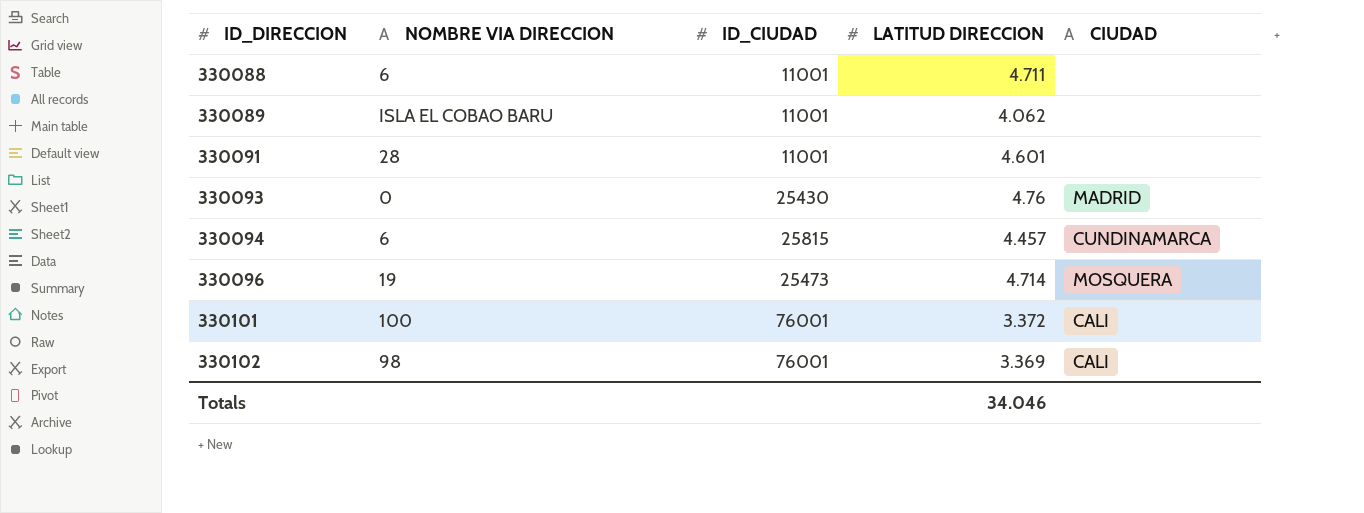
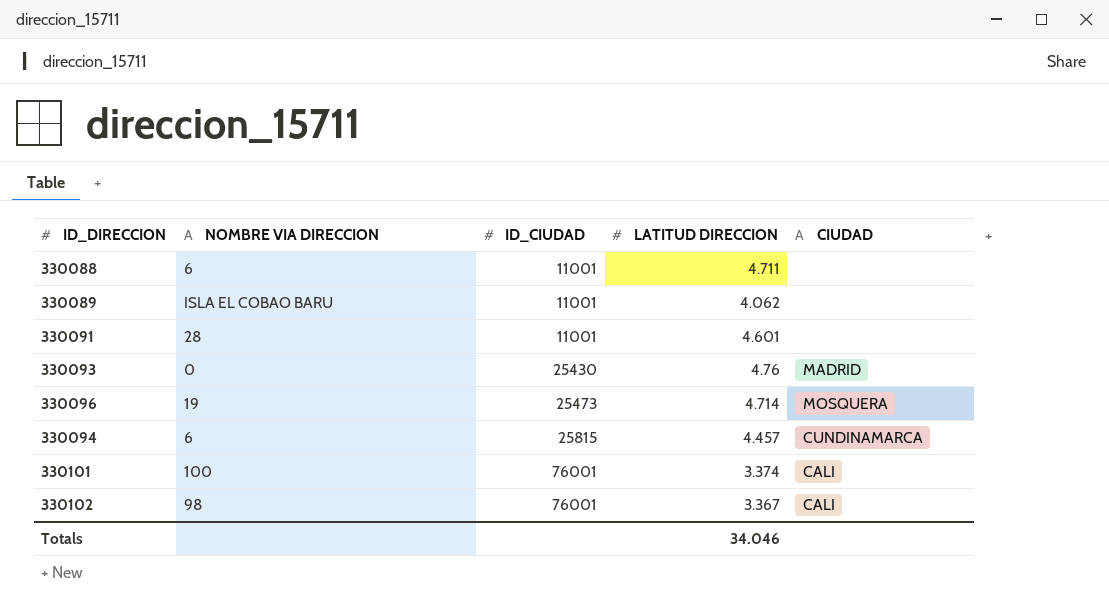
row order: ID_DIRECCION ascending -> ID_CIUDAD ascending
330101 | LATITUD DIRECCION: 3.372 -> 3.374
330102 | LATITUD DIRECCION: 3.369 -> 3.367

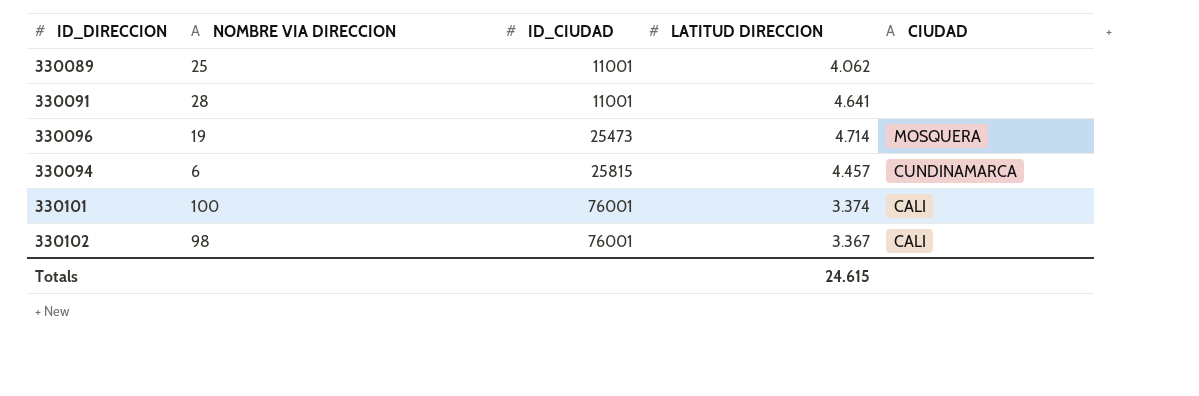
row 330088: 6 | 11001 | 4.711 | none -> none
row 330093: 0 | 25430 | 4.76 | MADRID -> none
330089 | NOMBRE VIA DIRECCION: ISLA EL COBAO BARU -> 25
330091 | LATITUD DIRECCION: 4.601 -> 4.641
Totals | LATITUD DIRECCION: 34.046 -> 24.615

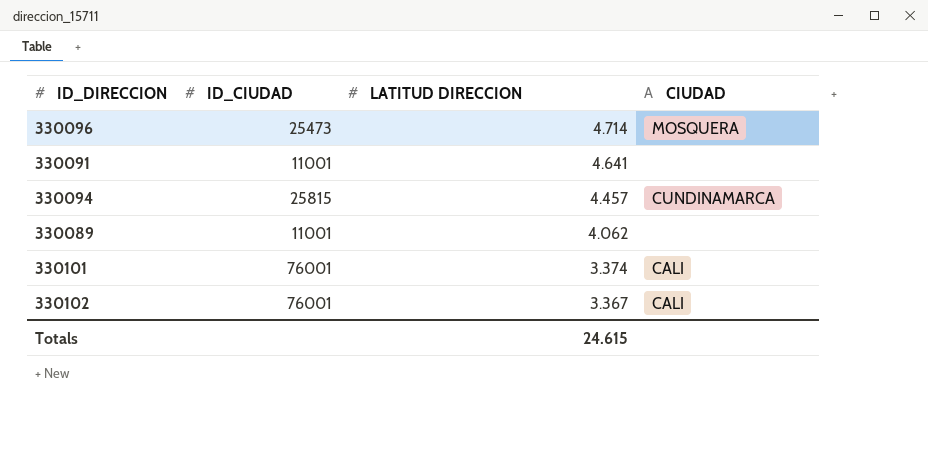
row order: ID_CIUDAD ascending -> LATITUD DIRECCION descending
column NOMBRE VIA DIRECCION | position: 2 -> none

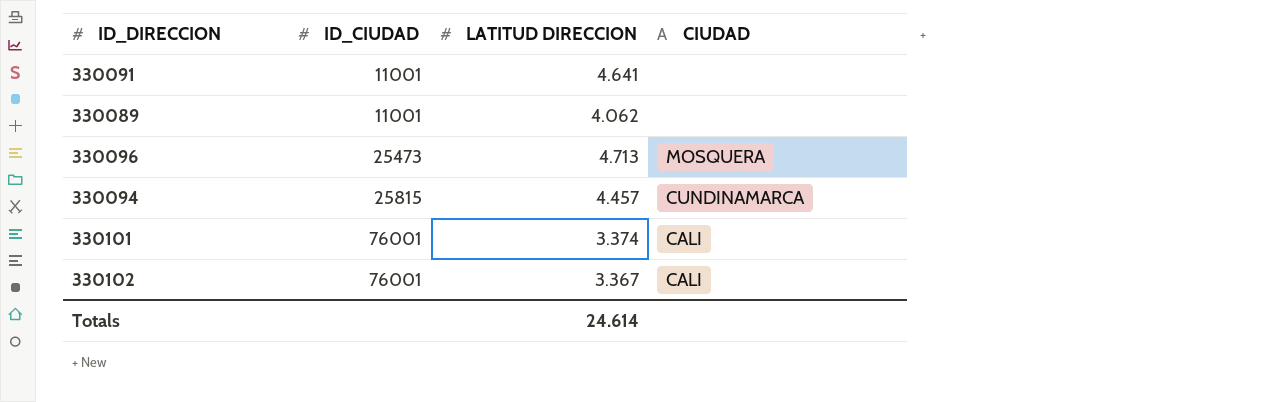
row order: LATITUD DIRECCION descending -> ID_CIUDAD ascending
330096 | LATITUD DIRECCION: 4.714 -> 4.713
Totals | LATITUD DIRECCION: 24.615 -> 24.614

